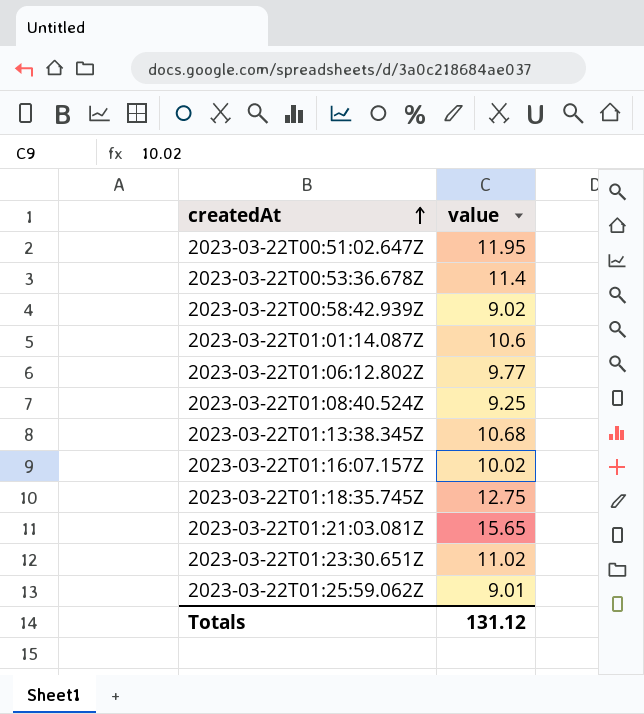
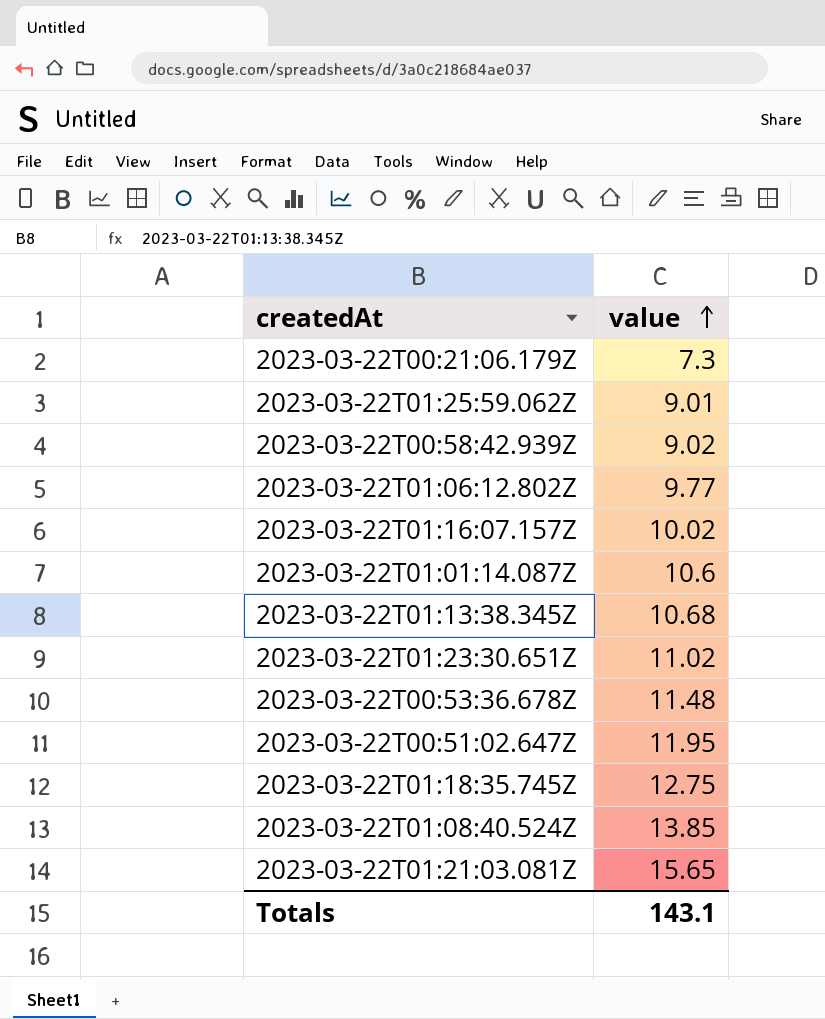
row order: createdAt ascending -> value ascending
row 2023-03-22T00:21:06.179Z: none -> 7.3
2023-03-22T00:53:36.678Z | value: 11.4 -> 11.48
2023-03-22T01:08:40.524Z | value: 9.25 -> 13.85
Totals | value: 131.12 -> 143.1

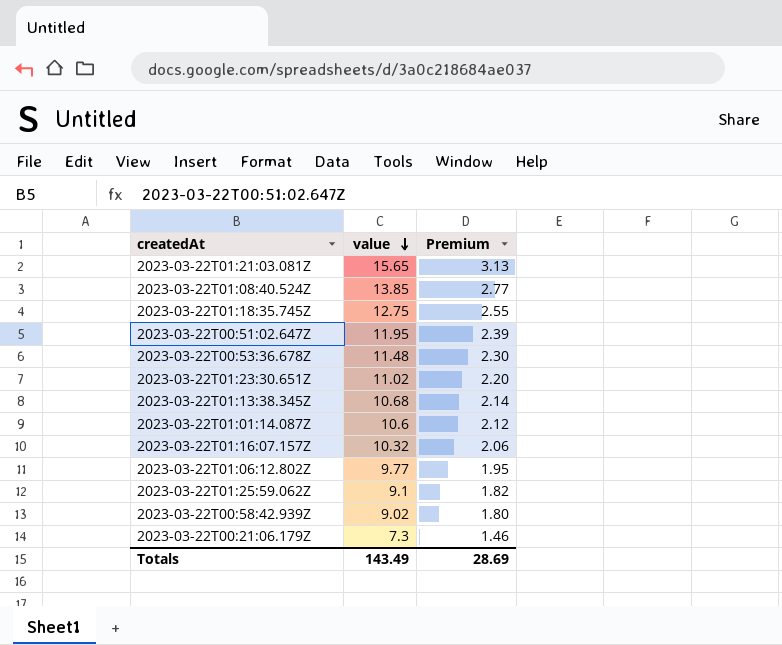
row order: value ascending -> value descending
column Premium | formula: none -> [value] * 0.2
2023-03-22T01:16:07.157Z | value: 10.02 -> 10.32
2023-03-22T01:25:59.062Z | value: 9.01 -> 9.1
Totals | value: 143.1 -> 143.49

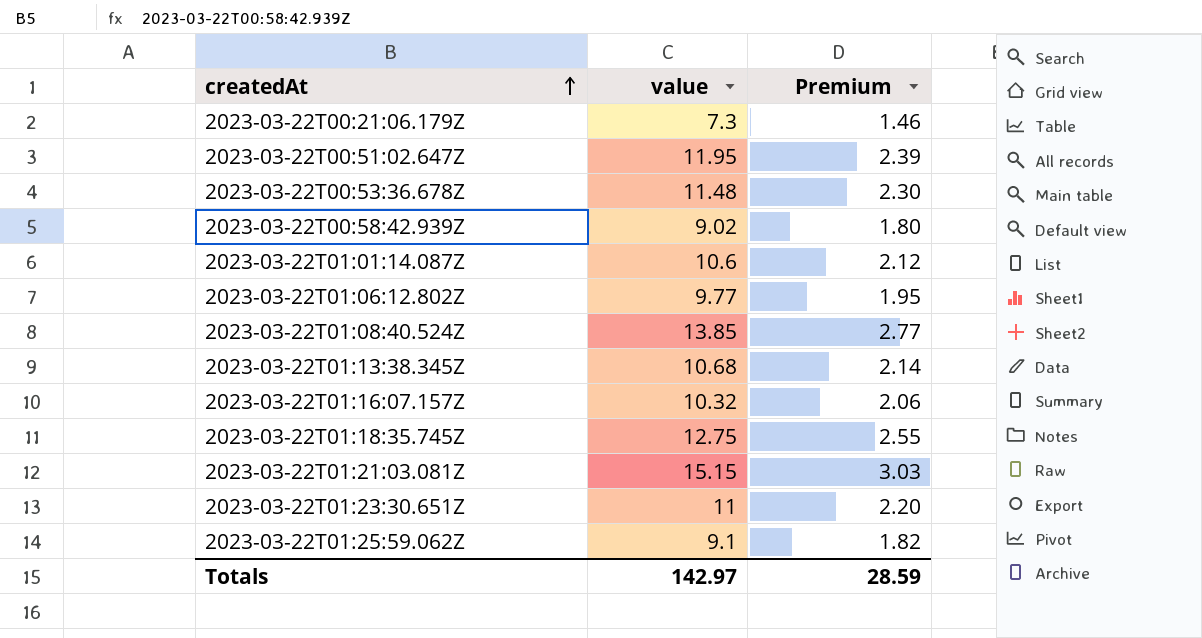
row order: value descending -> createdAt ascending
2023-03-22T01:21:03.081Z | value: 15.65 -> 15.15
2023-03-22T01:21:03.081Z | Premium: 3.13 -> 3.03
2023-03-22T01:23:30.651Z | value: 11.02 -> 11
Totals | value: 143.49 -> 142.97
Totals | Premium: 28.69 -> 28.59

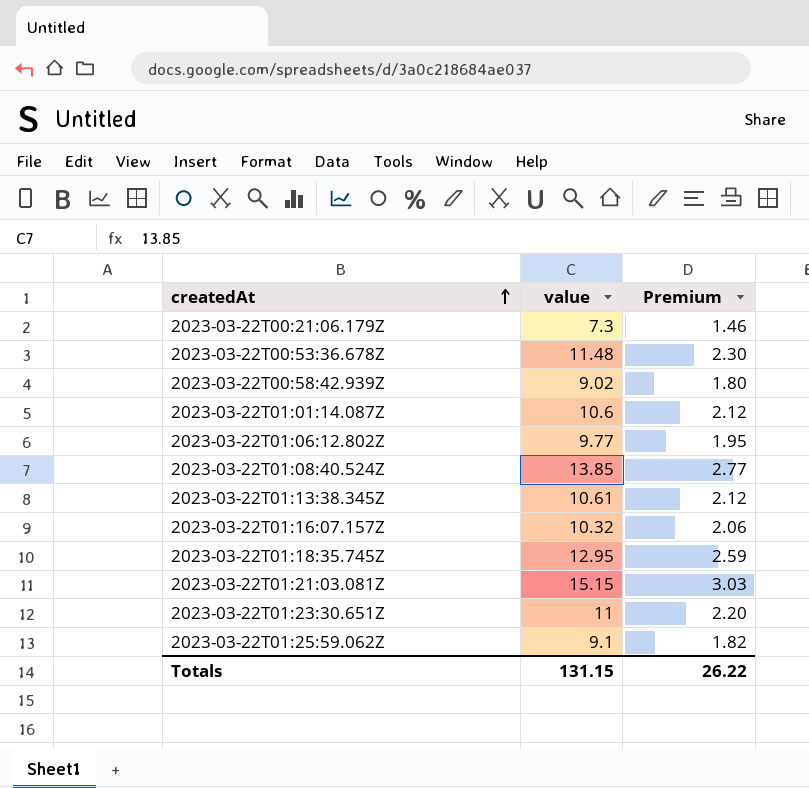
row 2023-03-22T00:51:02.647Z: 11.95 | 2.39 -> none
2023-03-22T01:13:38.345Z | value: 10.68 -> 10.61
2023-03-22T01:13:38.345Z | Premium: 2.14 -> 2.12
2023-03-22T01:18:35.745Z | value: 12.75 -> 12.95
2023-03-22T01:18:35.745Z | Premium: 2.55 -> 2.59
Totals | value: 142.97 -> 131.15
Totals | Premium: 28.59 -> 26.22

